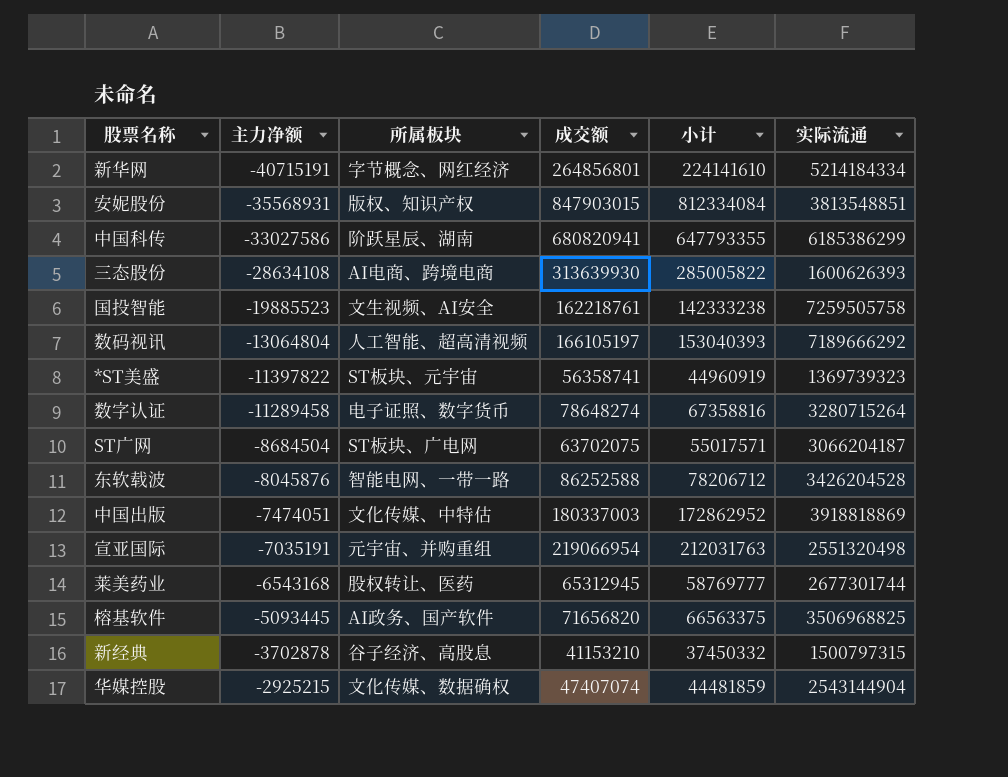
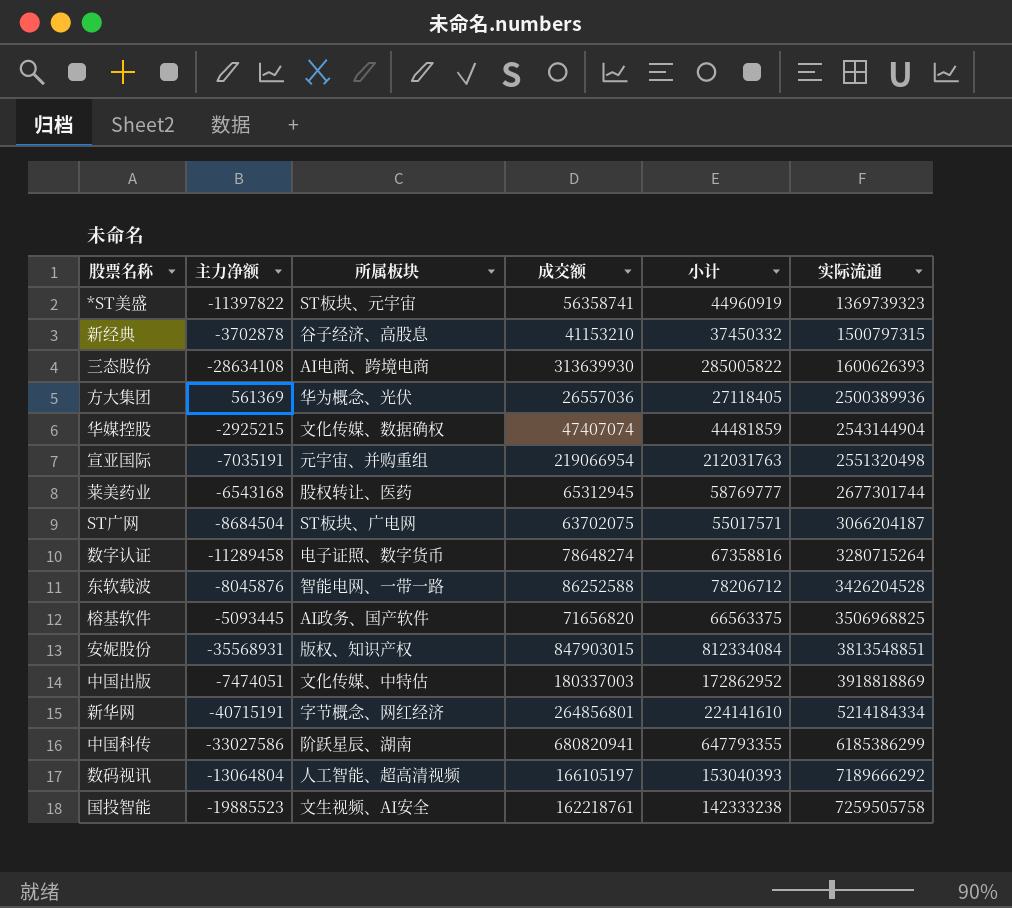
row order: 主力净额 ascending -> 实际流通 ascending
row 方大集团: none -> 561369 | 华为概念、光伏 | 26557036 | 27118405 | 2500389936

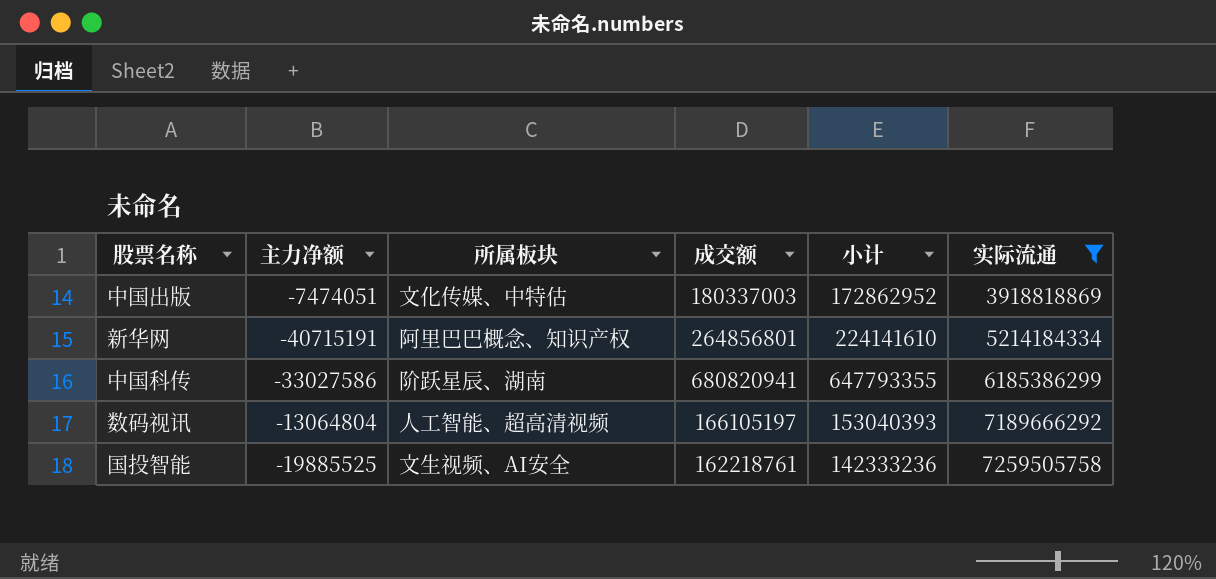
filter: none -> 实际流通 >= 3918818869
新华网 | 所属板块: 字节概念、网红经济 -> 阿里巴巴概念、知识产权
国投智能 | 主力净额: -19885523 -> -19885525
国投智能 | 小计: 142333238 -> 142333236

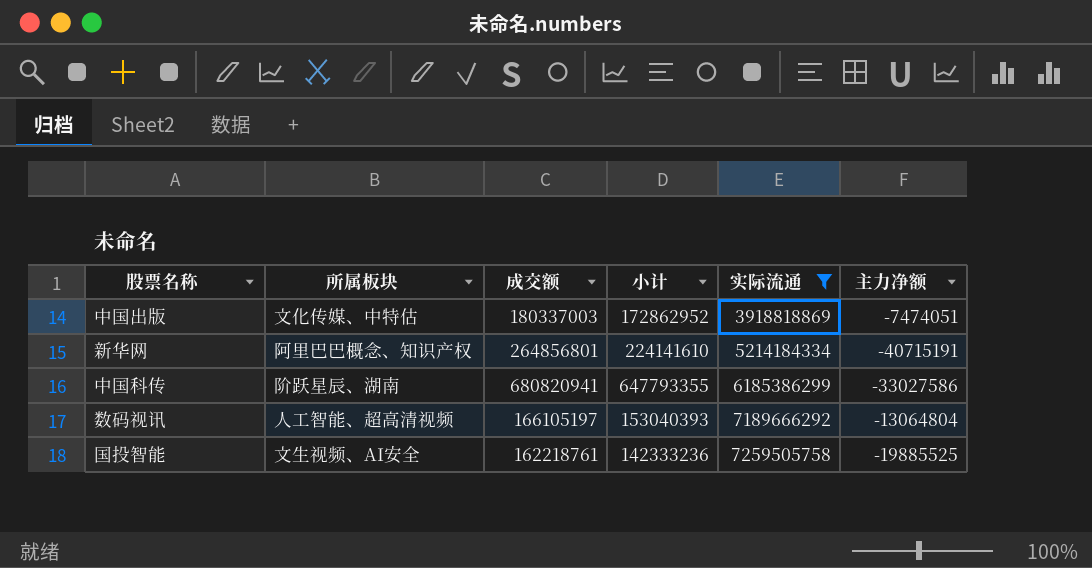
column 主力净额 | position: 2 -> 6

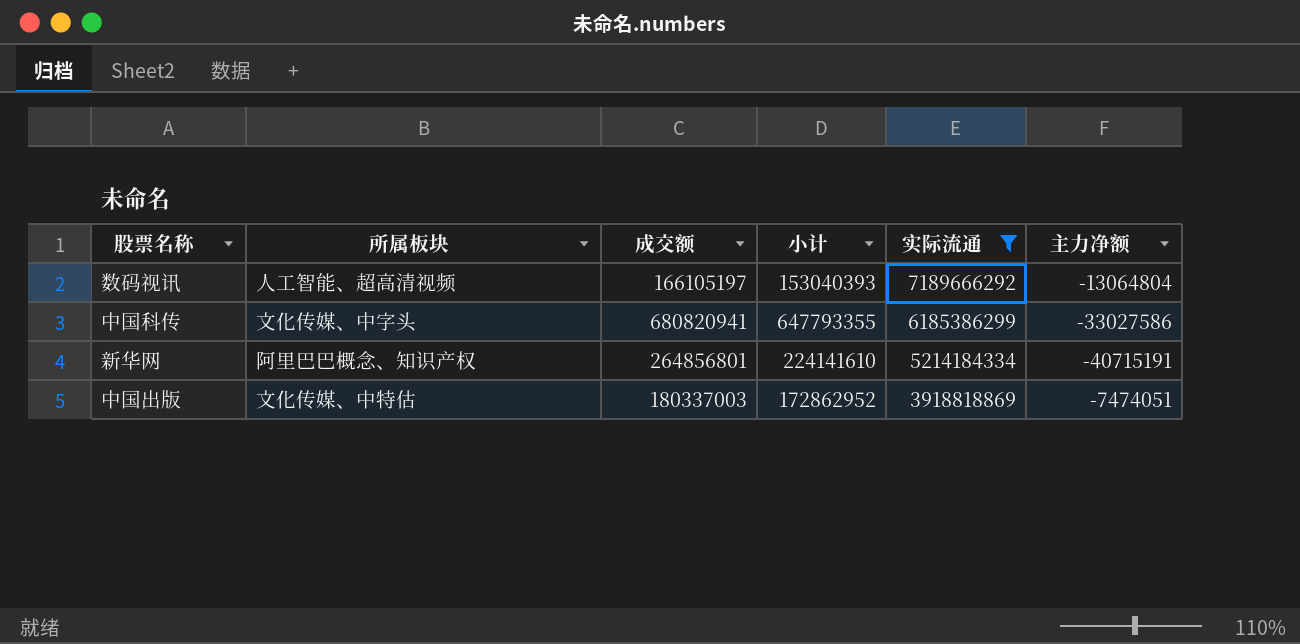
row order: 实际流通 ascending -> 实际流通 descending
row 国投智能: 文生视频、AI安全 | 162218761 | 142333236 | 7259505758 | -19885525 -> none
中国科传 | 所属板块: 阶跃星辰、湖南 -> 文化传媒、中字头

